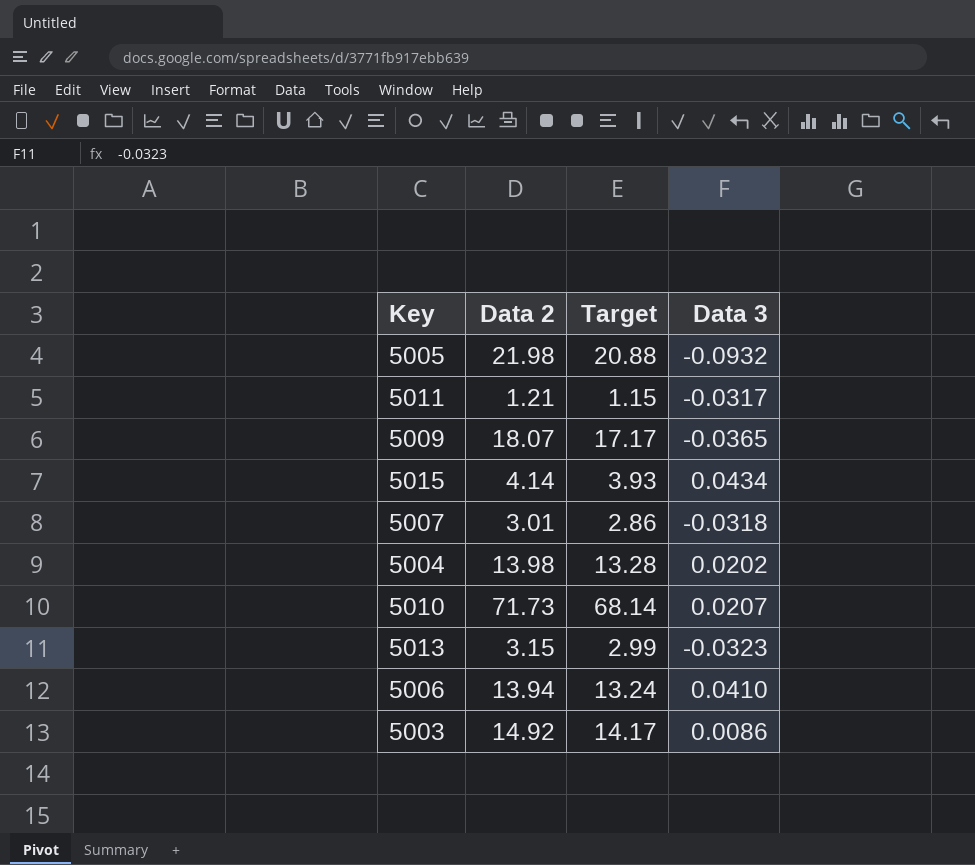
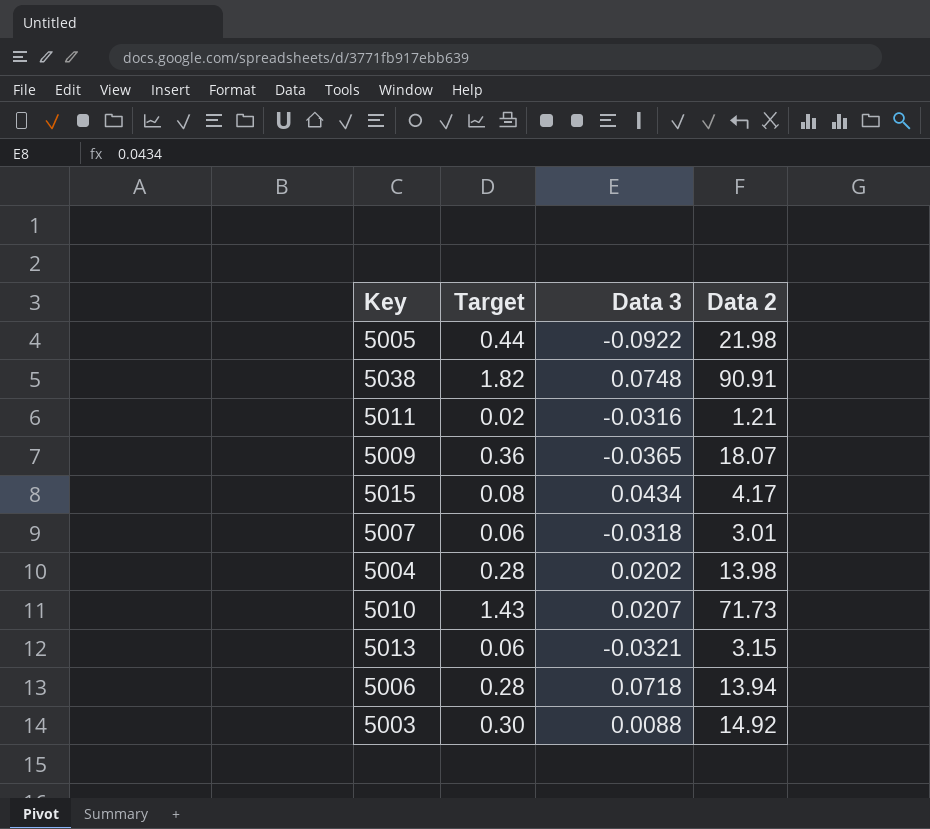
column Target | formula: [Data 2] * 0.95 -> [Data 2] * 0.02
column Data 2 | position: 2 -> 4
5005 | Data 3: -0.0932 -> -0.0922
row 5038: none -> 1.82 | 0.0748 | 90.91
5011 | Data 3: -0.0317 -> -0.0316
5015 | Data 2: 4.14 -> 4.17
5013 | Data 3: -0.0323 -> -0.0321
5006 | Data 3: 0.0410 -> 0.0718
5003 | Data 3: 0.0086 -> 0.0088

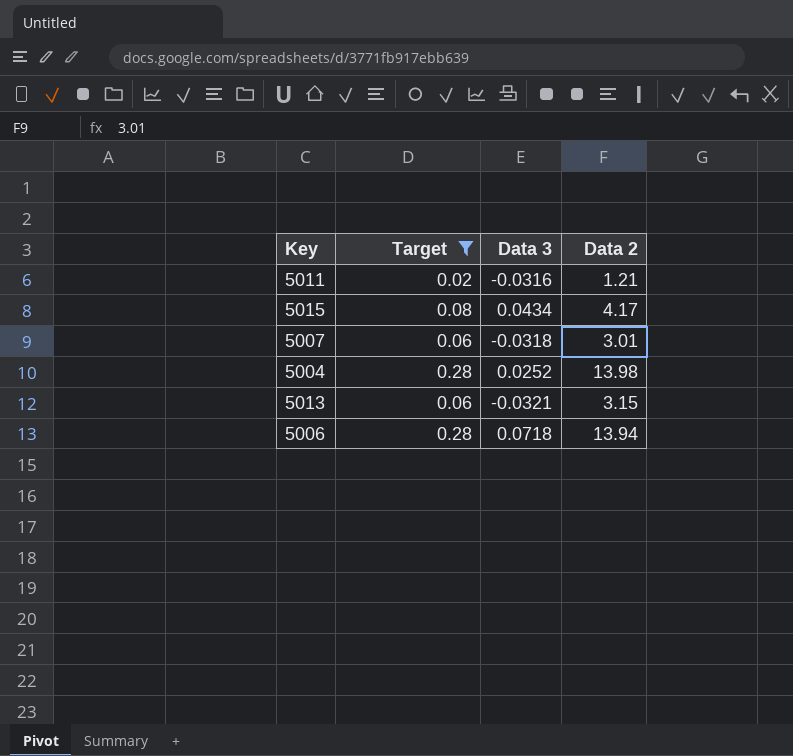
filter: none -> Target <= 0.28
5004 | Data 3: 0.0202 -> 0.0252

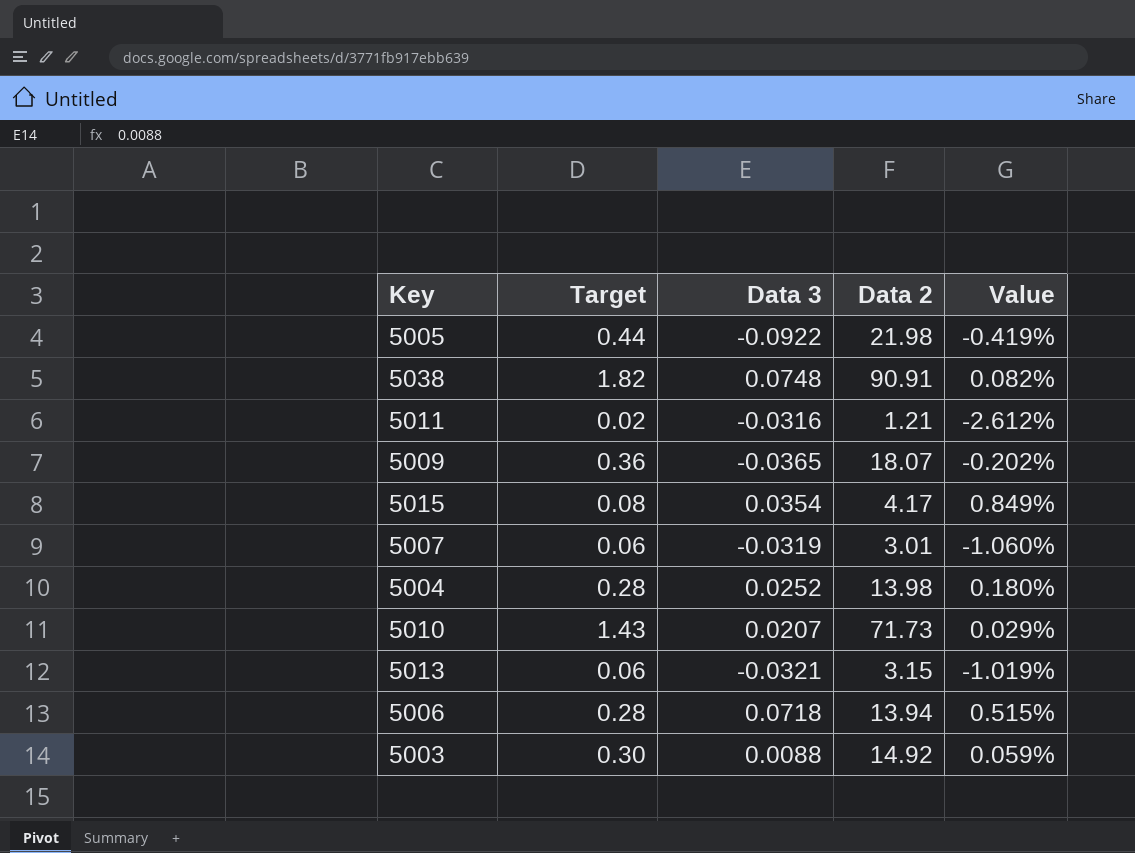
filter: Target <= 0.28 -> none
column Value | formula: none -> [Data 3] / [Data 2]
5015 | Data 3: 0.0434 -> 0.0354
5007 | Data 3: -0.0318 -> -0.0319

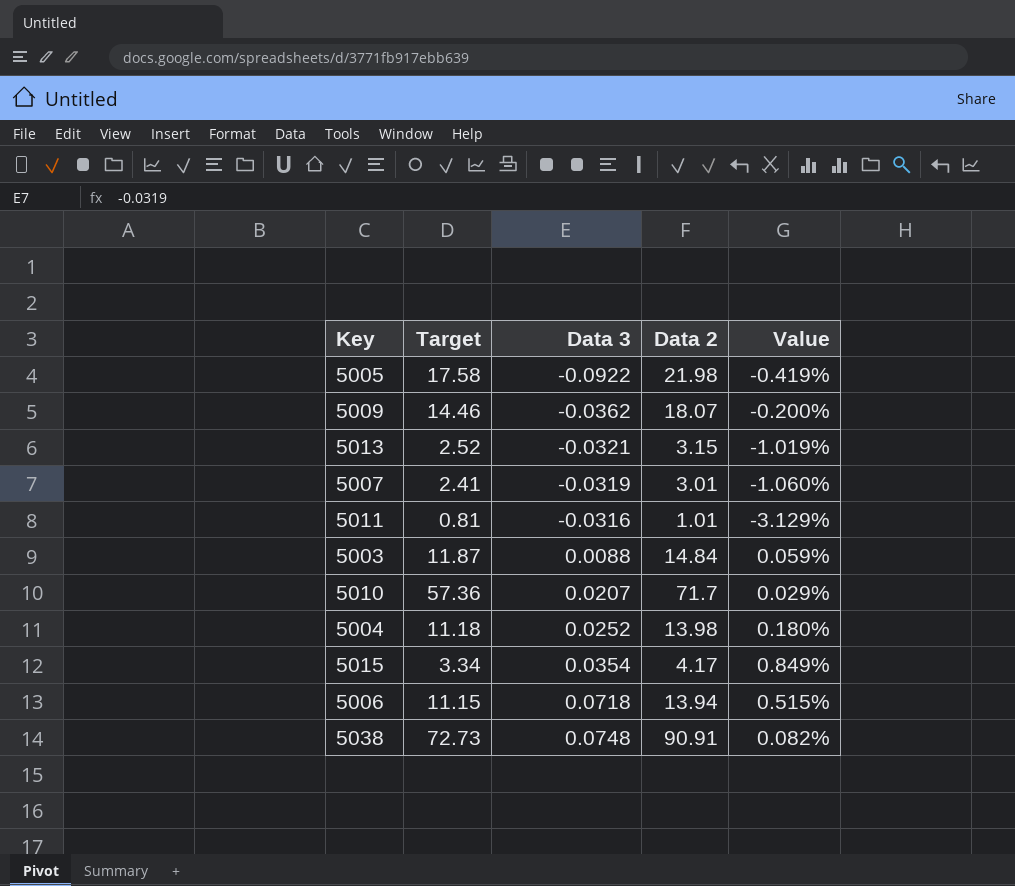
row order: none -> Data 3 ascending
column Target | formula: [Data 2] * 0.02 -> [Data 2] * 0.8
5009 | Data 3: -0.0365 -> -0.0362
5009 | Value: -0.202% -> -0.200%
5011 | Data 2: 1.21 -> 1.01
5011 | Value: -2.612% -> -3.129%
5003 | Data 2: 14.92 -> 14.84
5010 | Data 2: 71.73 -> 71.7

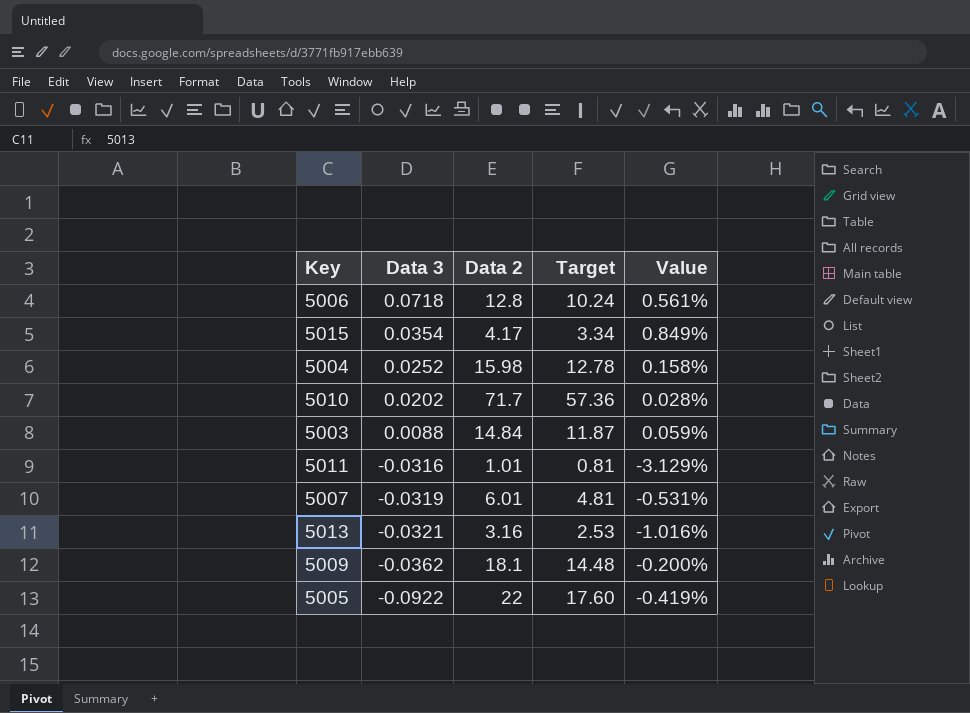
row order: Data 3 ascending -> Data 3 descending
column Target | position: 2 -> 4
row 5038: 72.73 | 0.0748 | 90.91 | 0.082% -> none
5006 | Data 2: 13.94 -> 12.8
5006 | Target: 11.15 -> 10.24
5006 | Value: 0.515% -> 0.561%
5004 | Data 2: 13.98 -> 15.98
5004 | Target: 11.18 -> 12.78
5004 | Value: 0.180% -> 0.158%
5010 | Data 3: 0.0207 -> 0.0202
5010 | Value: 0.029% -> 0.028%
5007 | Data 2: 3.01 -> 6.01
5007 | Target: 2.41 -> 4.81
5007 | Value: -1.060% -> -0.531%
5013 | Data 2: 3.15 -> 3.16
5013 | Target: 2.52 -> 2.53
5013 | Value: -1.019% -> -1.016%
5009 | Data 2: 18.07 -> 18.1
5009 | Target: 14.46 -> 14.48
5005 | Data 2: 21.98 -> 22
5005 | Target: 17.58 -> 17.60

